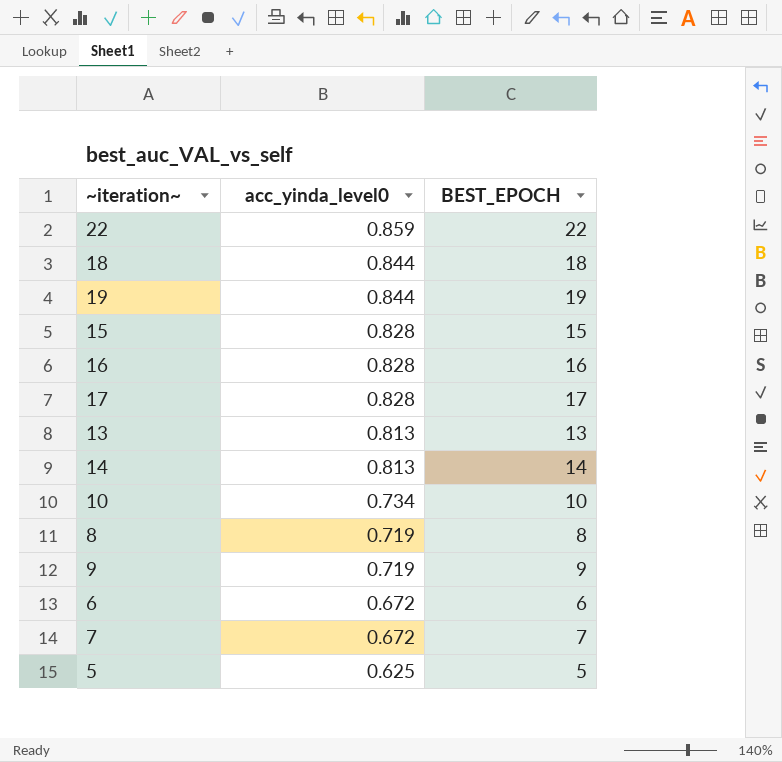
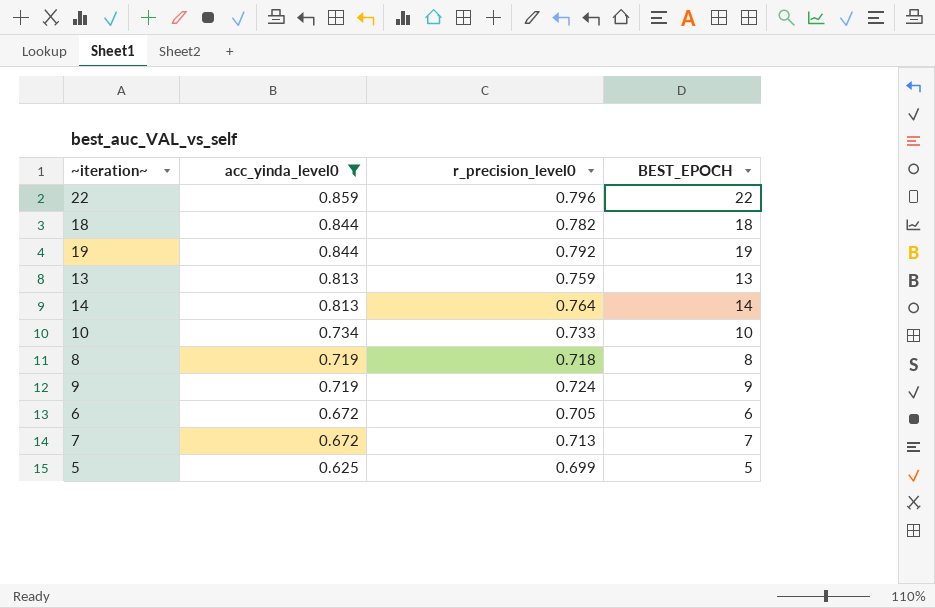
filter: none -> acc_yinda_level0 != 0.828
column r_precision_level0 | position: none -> 3

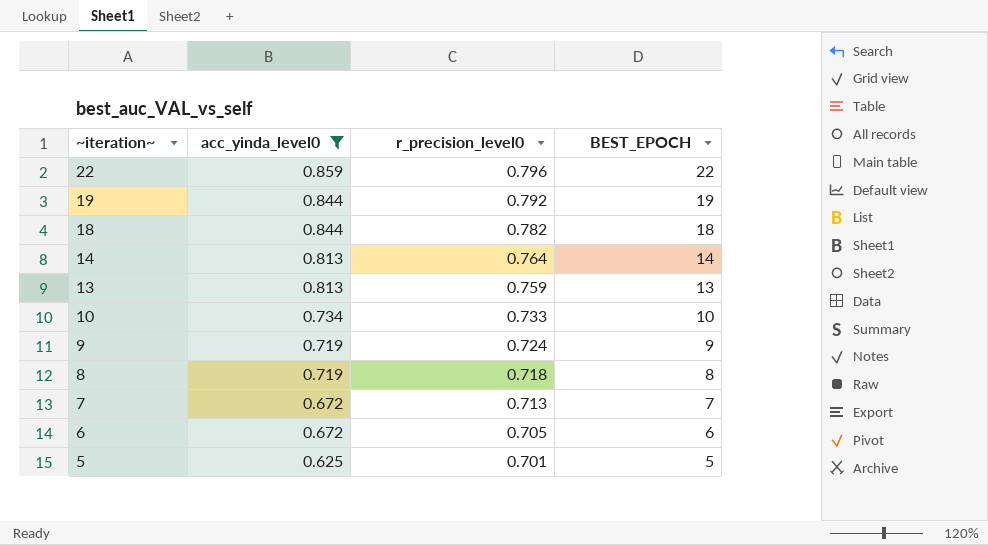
row order: acc_yinda_level0 descending -> ~iteration~ descending
5 | r_precision_level0: 0.699 -> 0.701

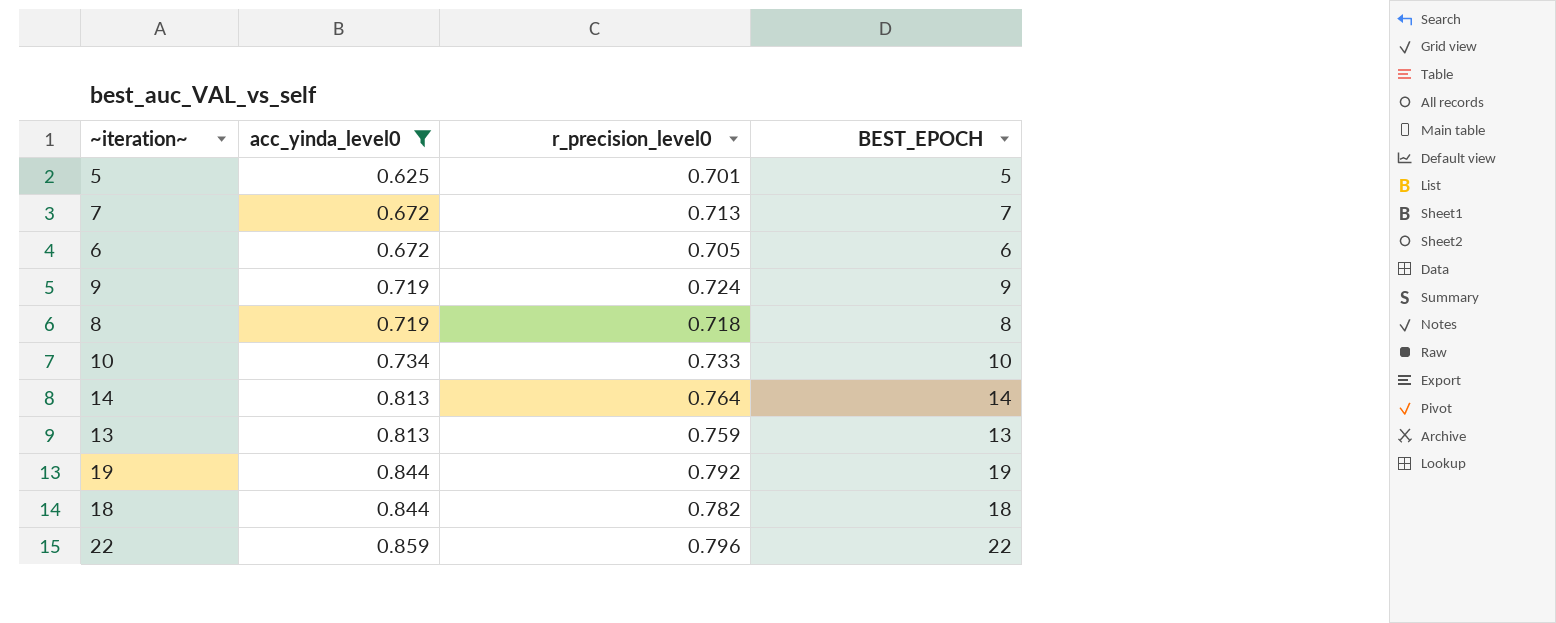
row order: ~iteration~ descending -> acc_yinda_level0 ascending

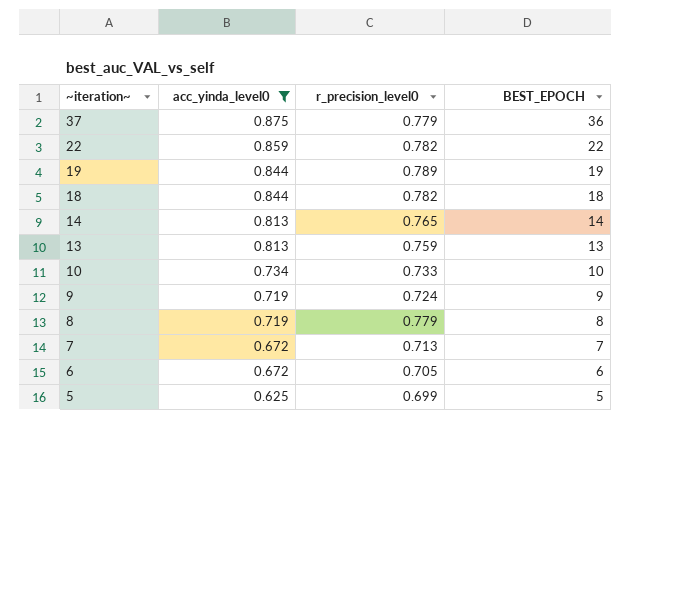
row order: acc_yinda_level0 ascending -> ~iteration~ descending
row 37: none -> 0.875 | 0.779 | 36
22 | r_precision_level0: 0.796 -> 0.782
19 | r_precision_level0: 0.792 -> 0.789
14 | r_precision_level0: 0.764 -> 0.765
8 | r_precision_level0: 0.718 -> 0.779
5 | r_precision_level0: 0.701 -> 0.699

